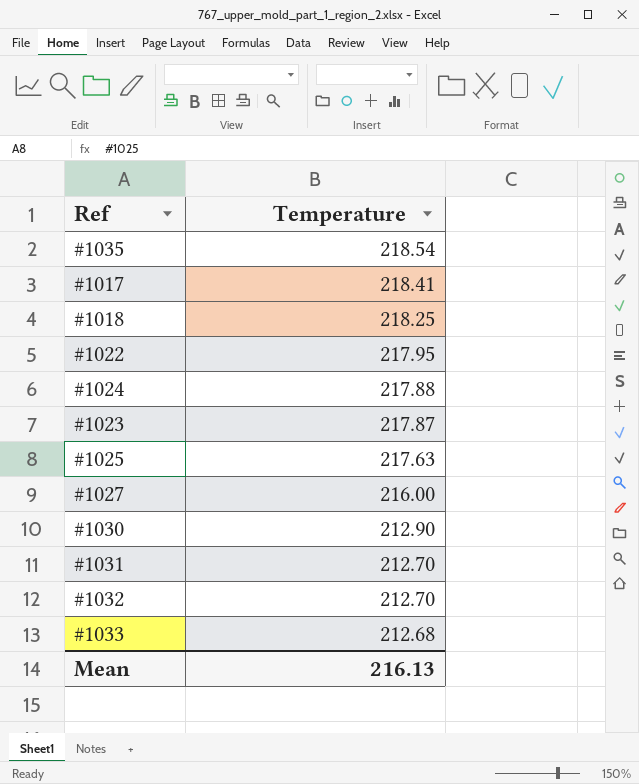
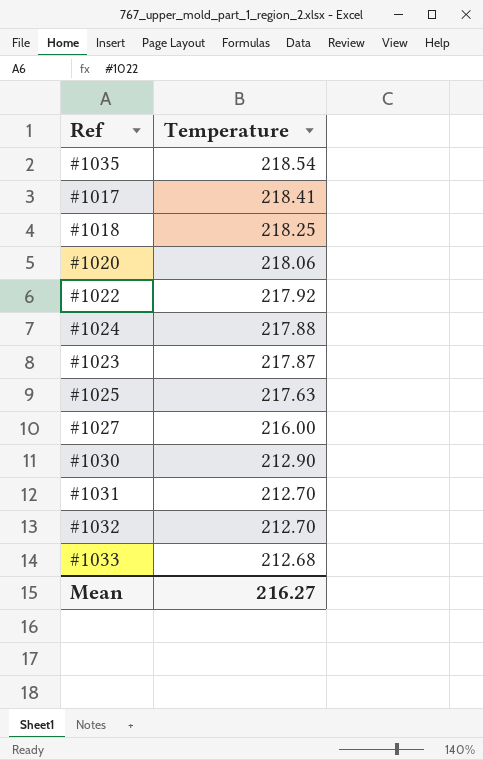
row #1020: none -> 218.06
#1022 | Temperature: 217.95 -> 217.92
Mean | Temperature: 216.13 -> 216.27

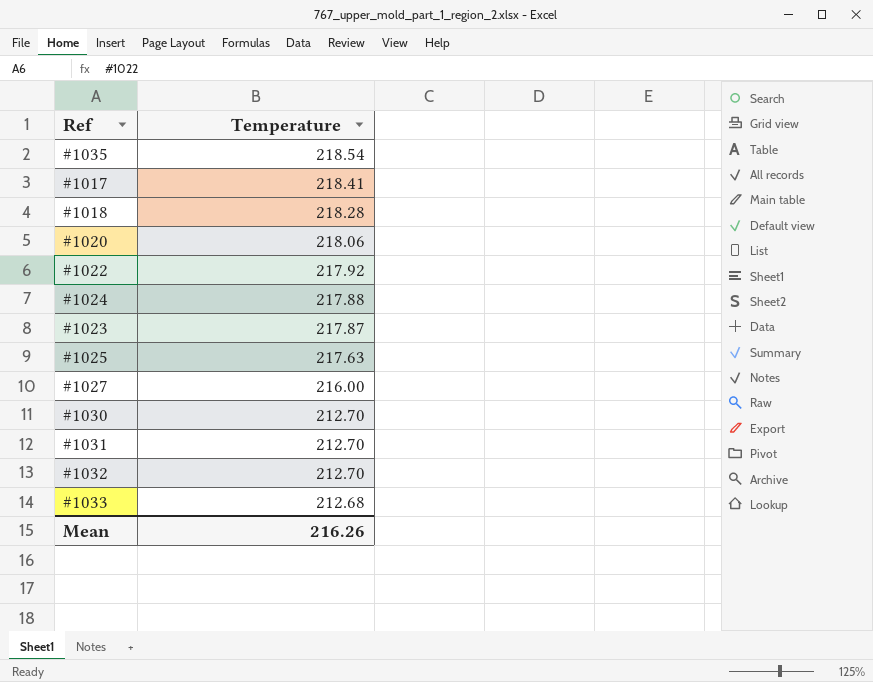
#1018 | Temperature: 218.25 -> 218.28
#1030 | Temperature: 212.90 -> 212.70
Mean | Temperature: 216.27 -> 216.26

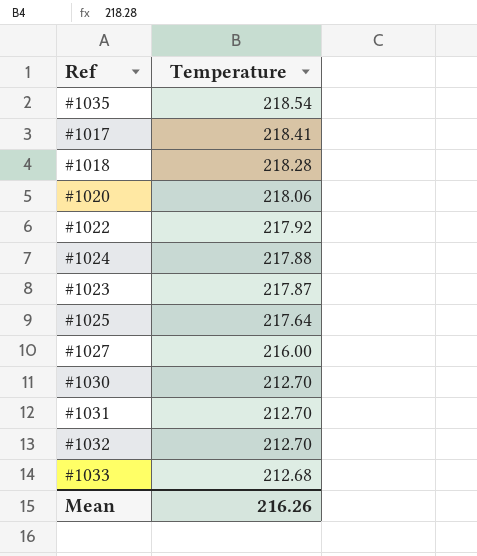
#1025 | Temperature: 217.63 -> 217.64

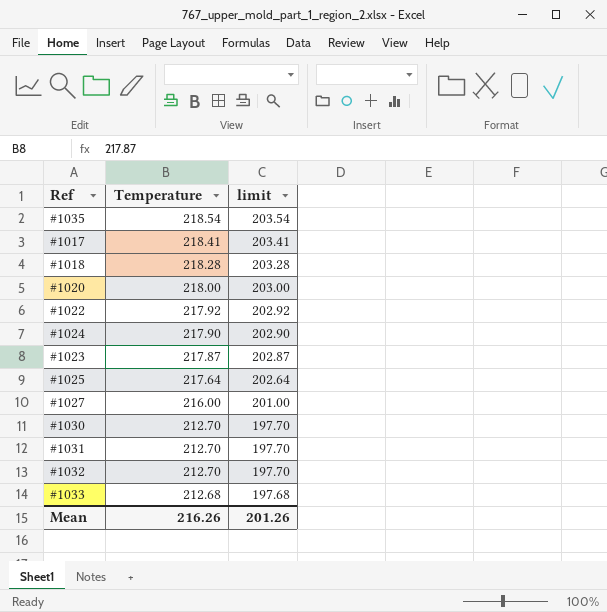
column limit | formula: none -> [Temperature] - 15
#1020 | Temperature: 218.06 -> 218.00
#1024 | Temperature: 217.88 -> 217.90

